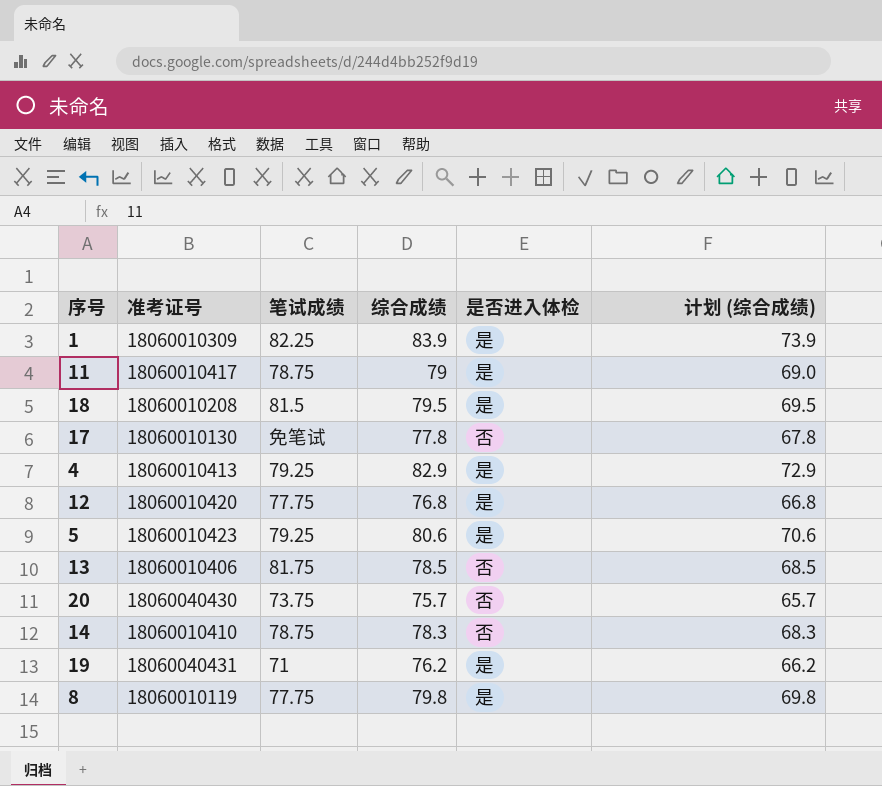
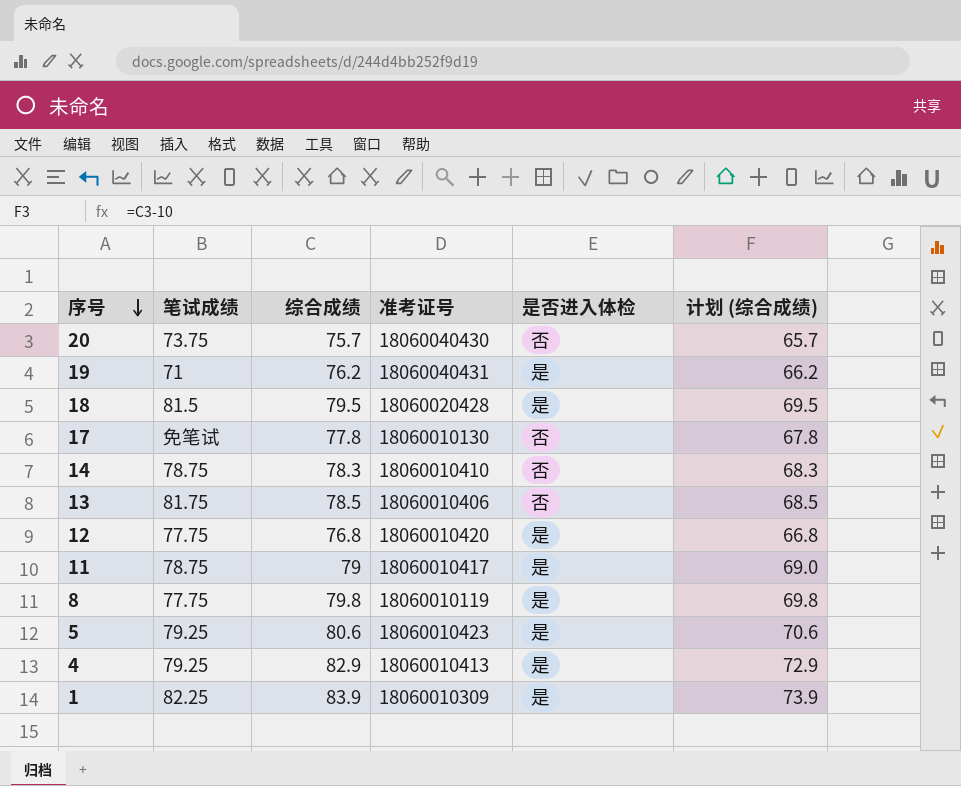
row order: none -> 序号 descending
column 准考证号 | position: 2 -> 4
18 | 准考证号: 18060010208 -> 18060020428

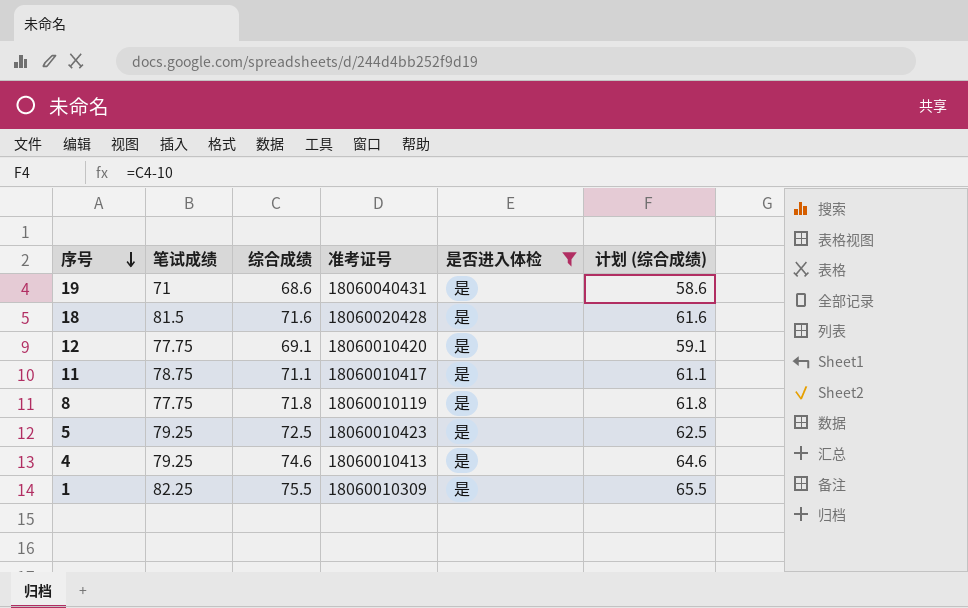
filter: none -> 是否进入体检 = 是
19 | 综合成绩: 76.2 -> 68.6
19 | 计划 (综合成绩): 66.2 -> 58.6
18 | 综合成绩: 79.5 -> 71.6
18 | 计划 (综合成绩): 69.5 -> 61.6
12 | 综合成绩: 76.8 -> 69.1
12 | 计划 (综合成绩): 66.8 -> 59.1
11 | 综合成绩: 79 -> 71.1
11 | 计划 (综合成绩): 69.0 -> 61.1
8 | 综合成绩: 79.8 -> 71.8
8 | 计划 (综合成绩): 69.8 -> 61.8
5 | 综合成绩: 80.6 -> 72.5
5 | 计划 (综合成绩): 70.6 -> 62.5
4 | 综合成绩: 82.9 -> 74.6
4 | 计划 (综合成绩): 72.9 -> 64.6
1 | 综合成绩: 83.9 -> 75.5
1 | 计划 (综合成绩): 73.9 -> 65.5

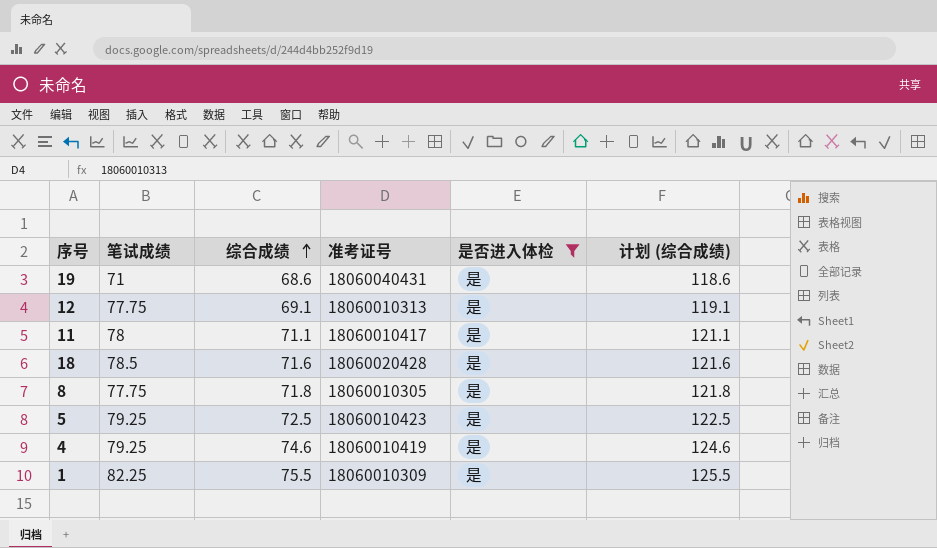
row order: 序号 descending -> 综合成绩 ascending
column 计划 (综合成绩) | formula: [综合成绩] - 10 -> [综合成绩] + 50
12 | 准考证号: 18060010420 -> 18060010313
11 | 笔试成绩: 78.75 -> 78
18 | 笔试成绩: 81.5 -> 78.5
8 | 准考证号: 18060010119 -> 18060010305
4 | 准考证号: 18060010413 -> 18060010419

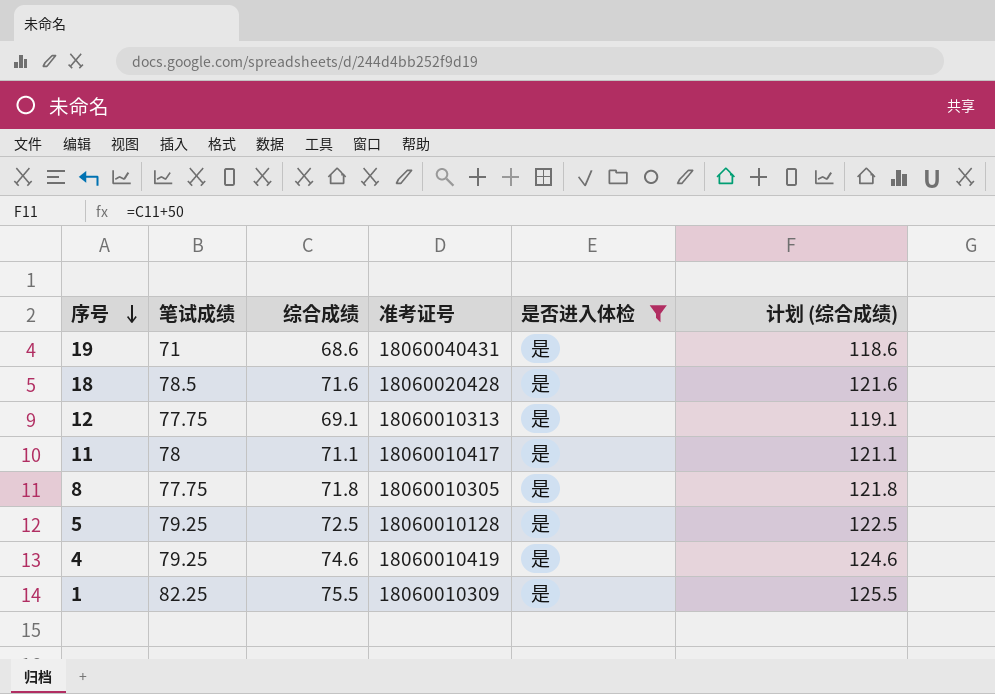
row order: 综合成绩 ascending -> 序号 descending
5 | 准考证号: 18060010423 -> 18060010128

